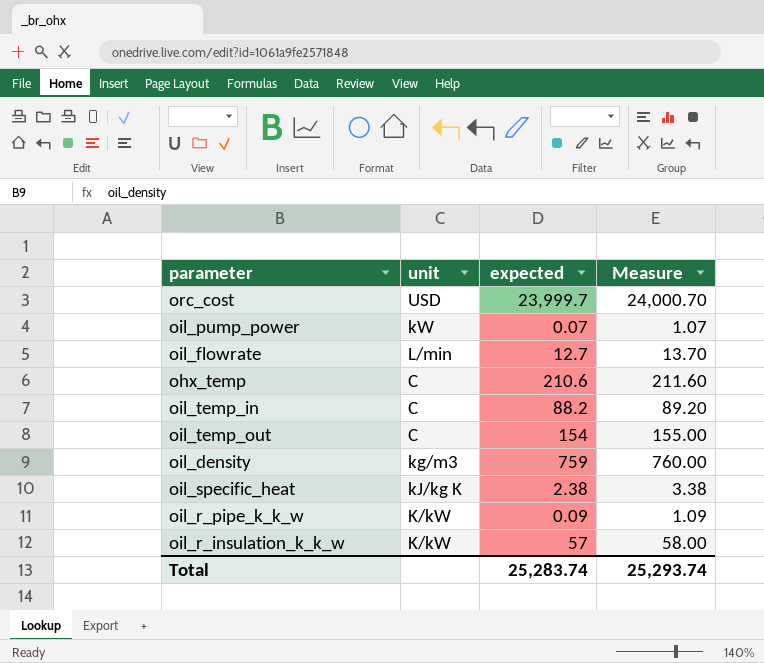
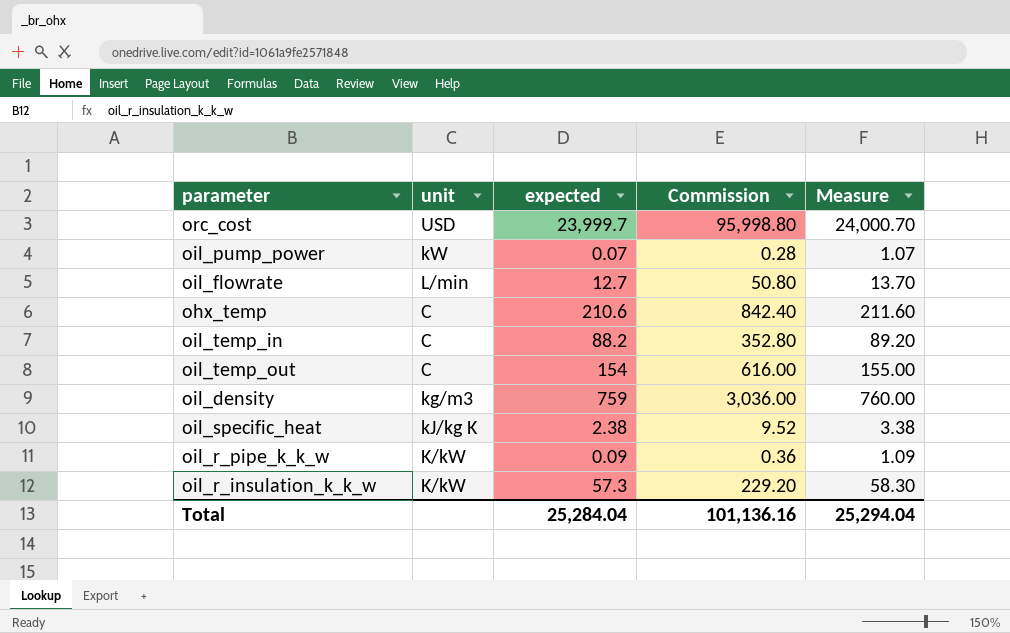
column Commission | formula: none -> [expected] * 4
oil_r_insulation_k_k_w | expected: 57 -> 57.3
oil_r_insulation_k_k_w | Measure: 58.00 -> 58.30
Total | expected: 25,283.74 -> 25,284.04
Total | Measure: 25,293.74 -> 25,294.04

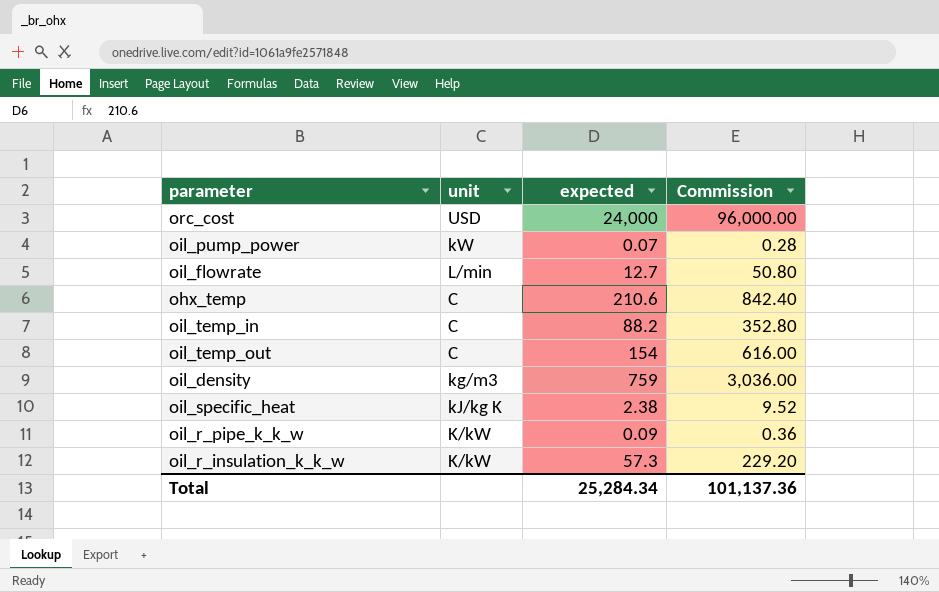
column Measure | formula: [expected] + 1 -> none
orc_cost | expected: 23,999.7 -> 24,000
orc_cost | Commission: 95,998.80 -> 96,000.00
Total | expected: 25,284.04 -> 25,284.34
Total | Commission: 101,136.16 -> 101,137.36

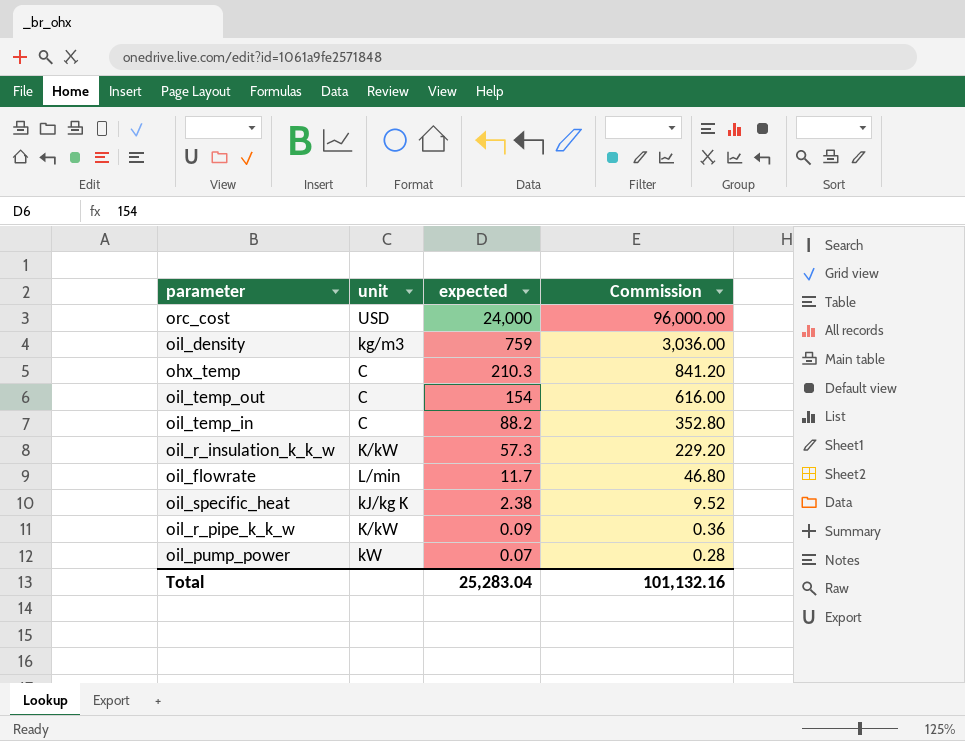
row order: none -> expected descending
ohx_temp | expected: 210.6 -> 210.3
ohx_temp | Commission: 842.40 -> 841.20
oil_flowrate | expected: 12.7 -> 11.7
oil_flowrate | Commission: 50.80 -> 46.80
Total | expected: 25,284.34 -> 25,283.04
Total | Commission: 101,137.36 -> 101,132.16

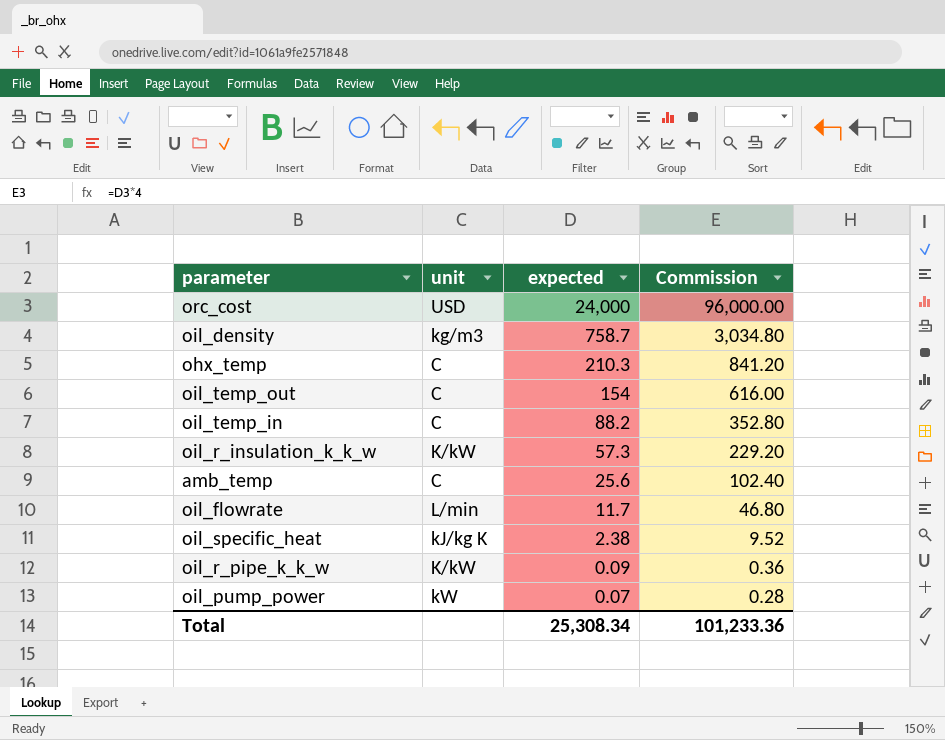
oil_density | expected: 759 -> 758.7
oil_density | Commission: 3,036.00 -> 3,034.80
row amb_temp: none -> C | 25.6 | 102.40
Total | expected: 25,283.04 -> 25,308.34
Total | Commission: 101,132.16 -> 101,233.36

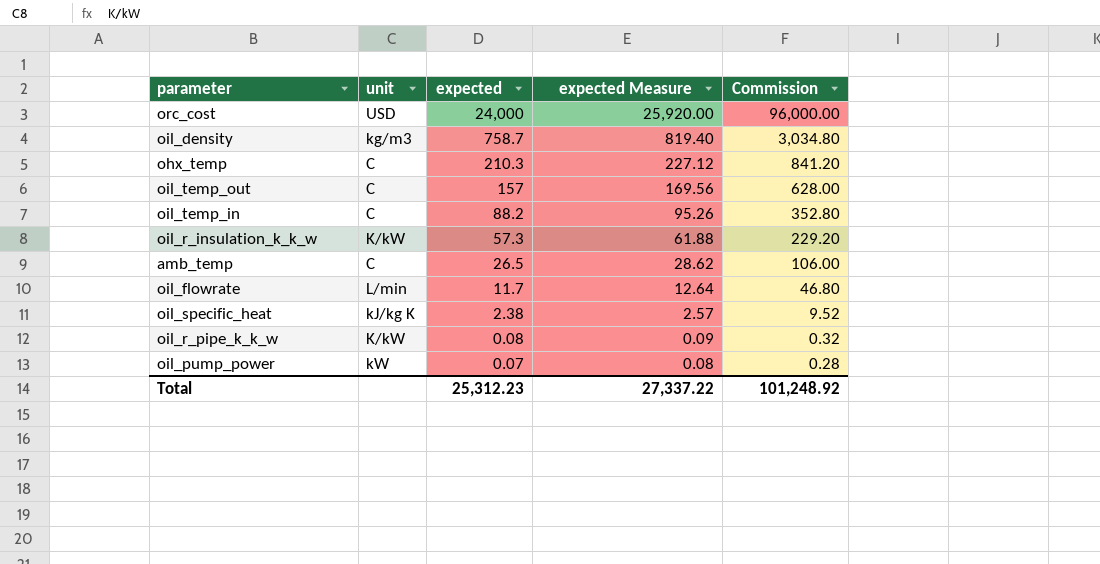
column expected Measure | formula: none -> [expected] * 1.08
oil_temp_out | expected: 154 -> 157
oil_temp_out | Commission: 616.00 -> 628.00
amb_temp | expected: 25.6 -> 26.5
amb_temp | Commission: 102.40 -> 106.00
oil_r_pipe_k_k_w | expected: 0.09 -> 0.08
oil_r_pipe_k_k_w | Commission: 0.36 -> 0.32
Total | expected: 25,308.34 -> 25,312.23
Total | Commission: 101,233.36 -> 101,248.92

